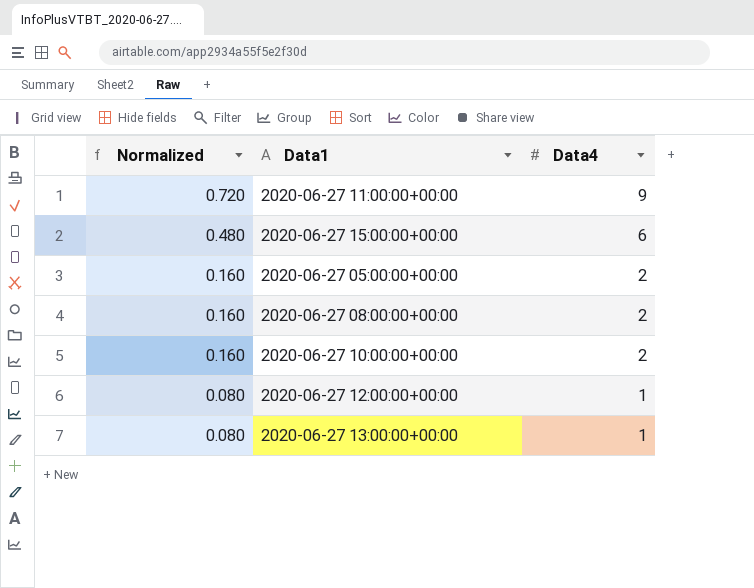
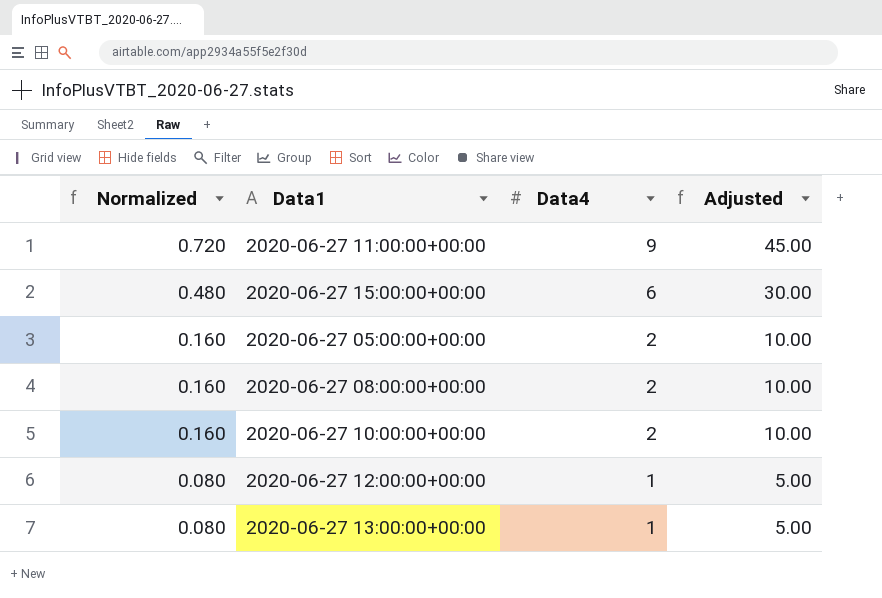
column Adjusted | formula: none -> [Data4] * 5

